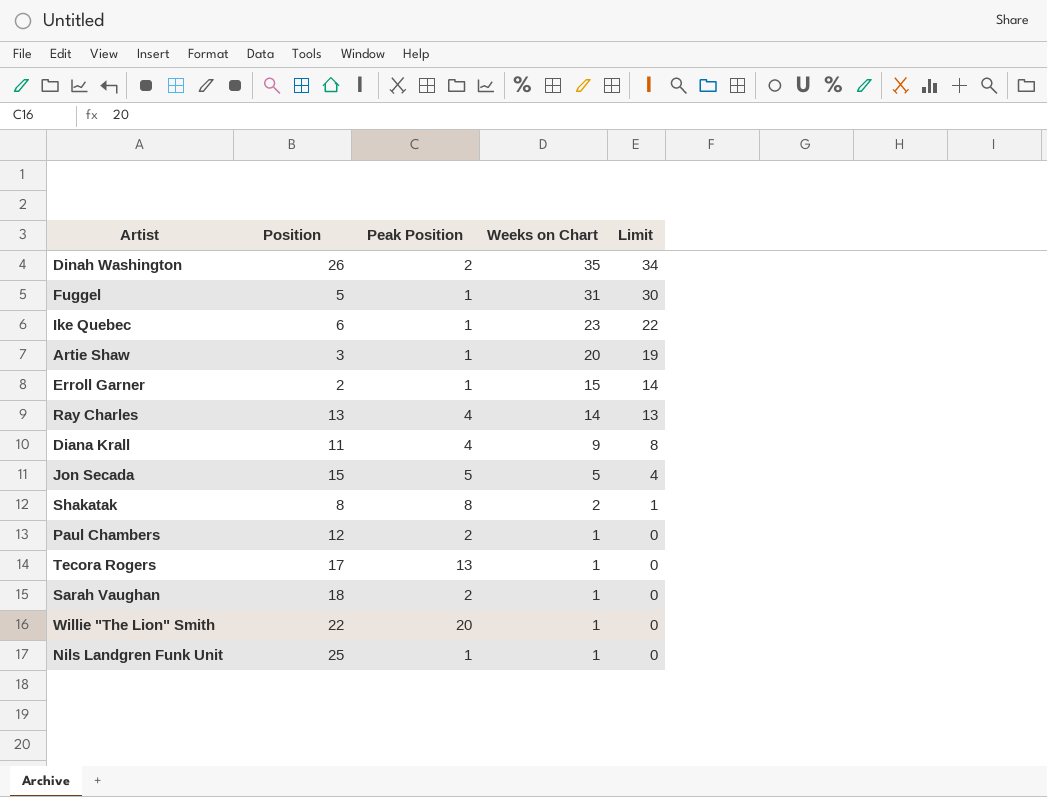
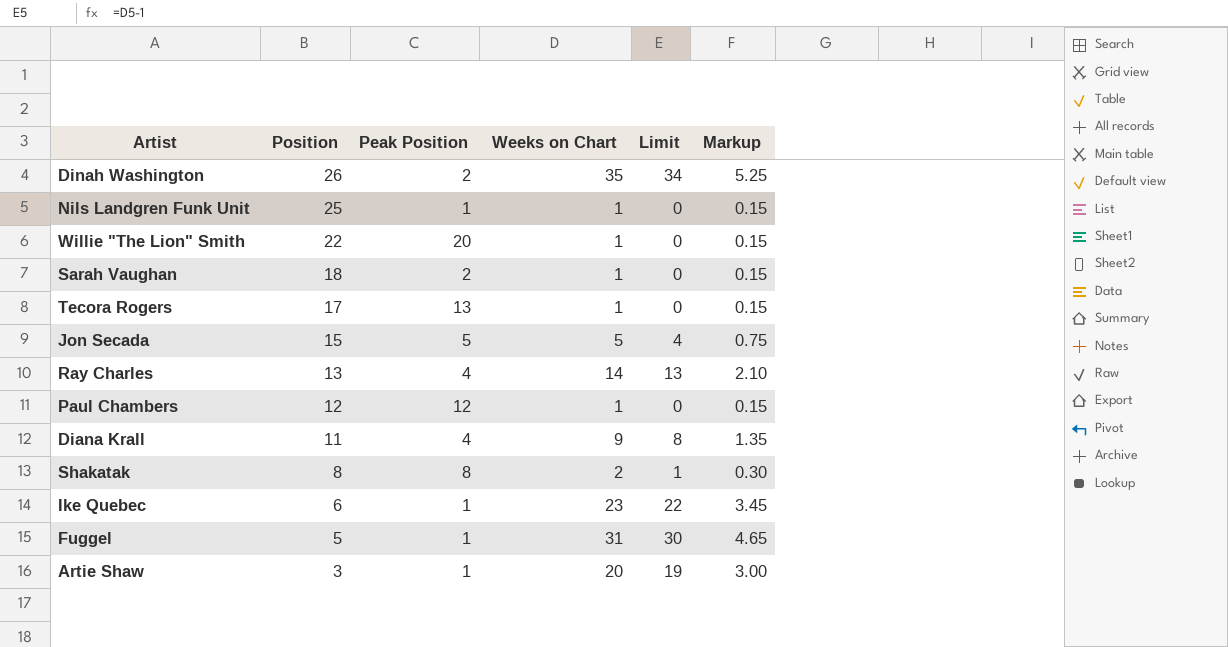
row order: Weeks on Chart descending -> Position descending
column Markup | formula: none -> [Weeks on Chart] * 0.15
row Erroll Garner: 2 | 1 | 15 | 14 -> none
Paul Chambers | Peak Position: 2 -> 12

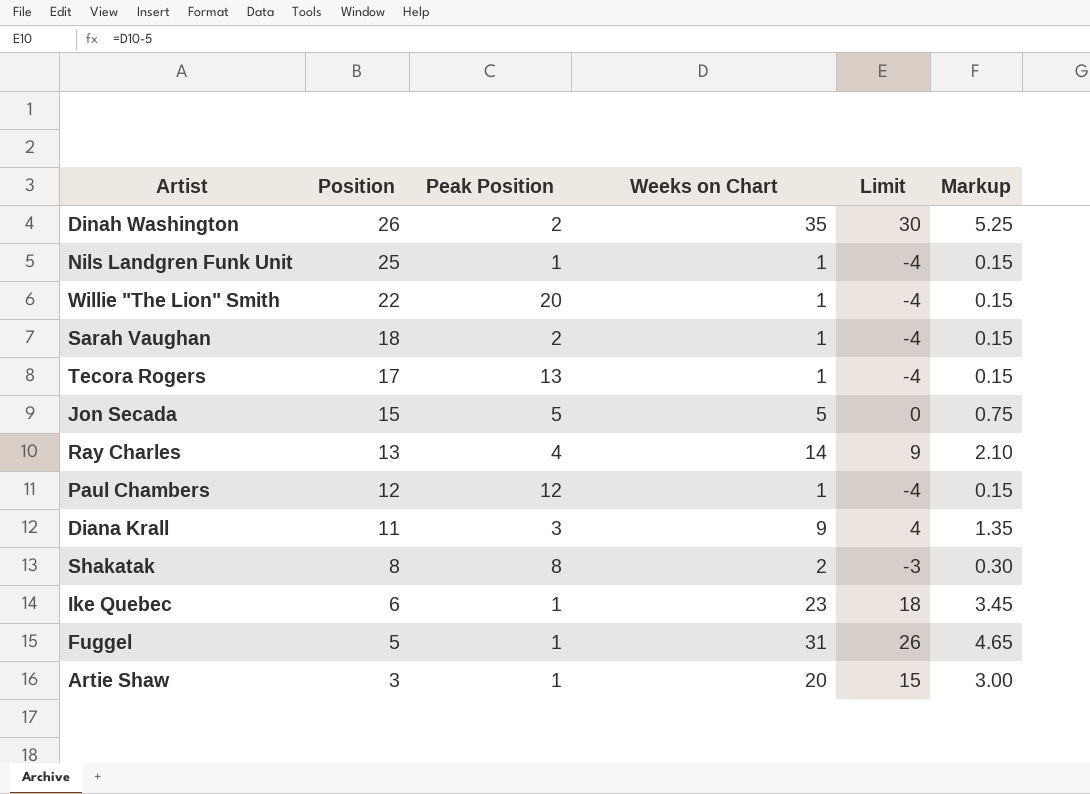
column Limit | formula: [Weeks on Chart] - 1 -> [Weeks on Chart] - 5
Diana Krall | Peak Position: 4 -> 3

